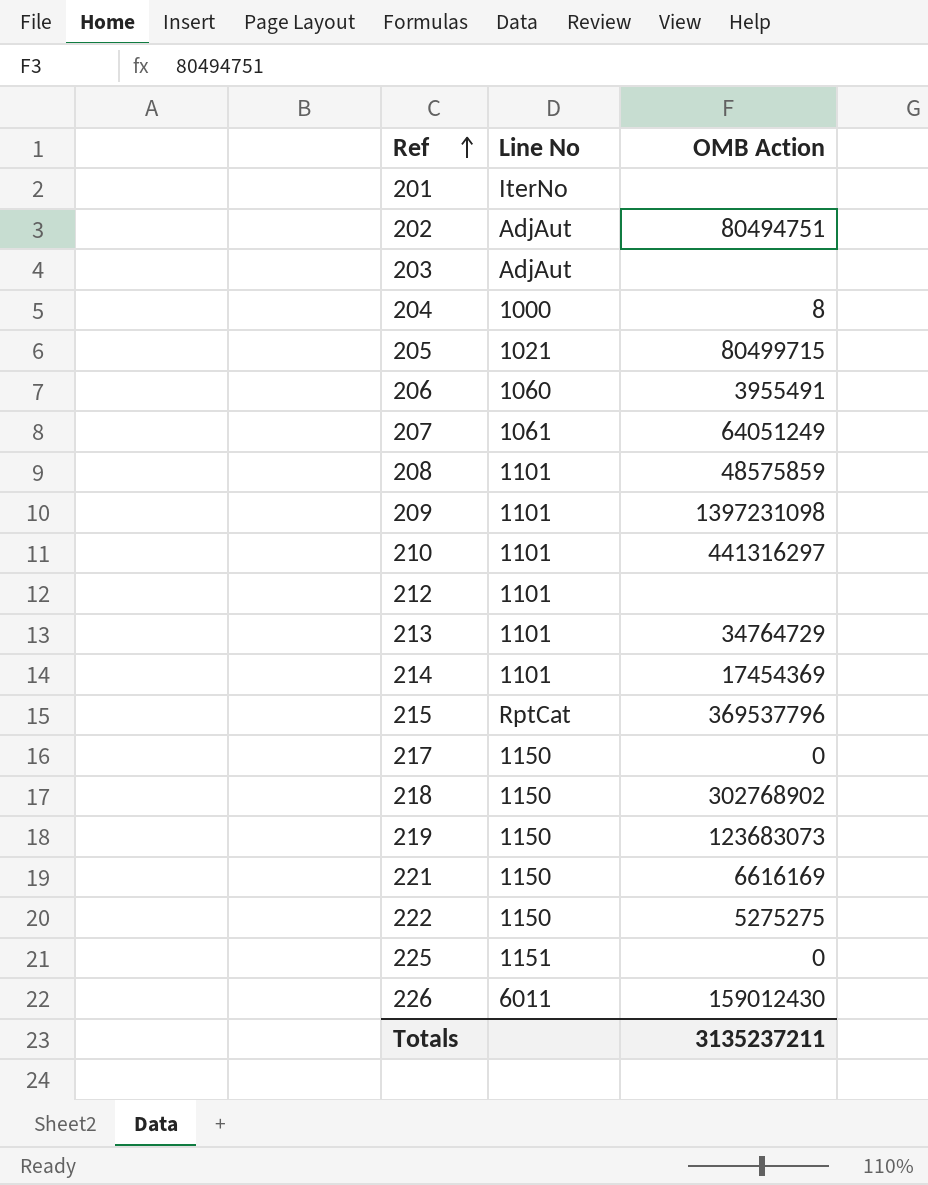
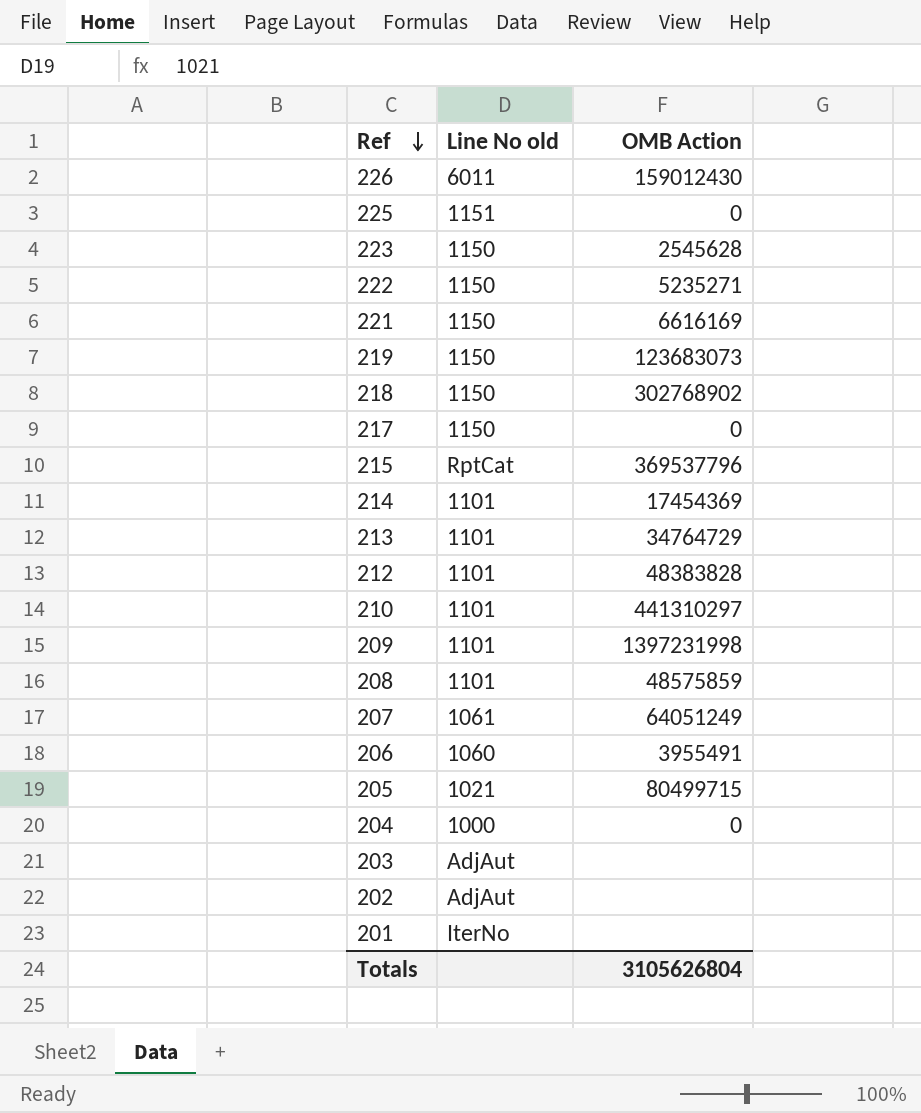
row order: Ref ascending -> Ref descending
column name: Line No -> Line No old
row 223: none -> 1150 | 2545628
222 | OMB Action: 5275275 -> 5235271
212 | OMB Action: none -> 48383828
210 | OMB Action: 441316297 -> 441310297
209 | OMB Action: 1397231098 -> 1397231998
204 | OMB Action: 8 -> 0
202 | OMB Action: 80494751 -> none
Totals | OMB Action: 3135237211 -> 3105626804

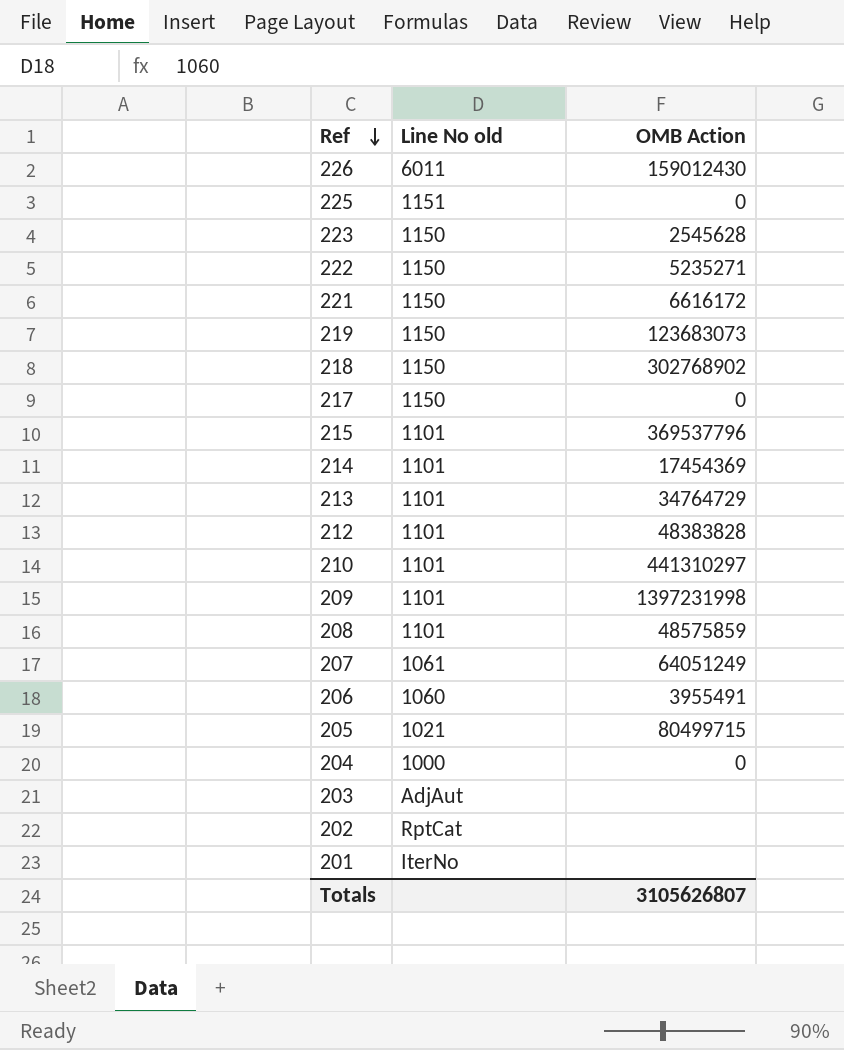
221 | OMB Action: 6616169 -> 6616172
215 | Line No old: RptCat -> 1101
202 | Line No old: AdjAut -> RptCat
Totals | OMB Action: 3105626804 -> 3105626807

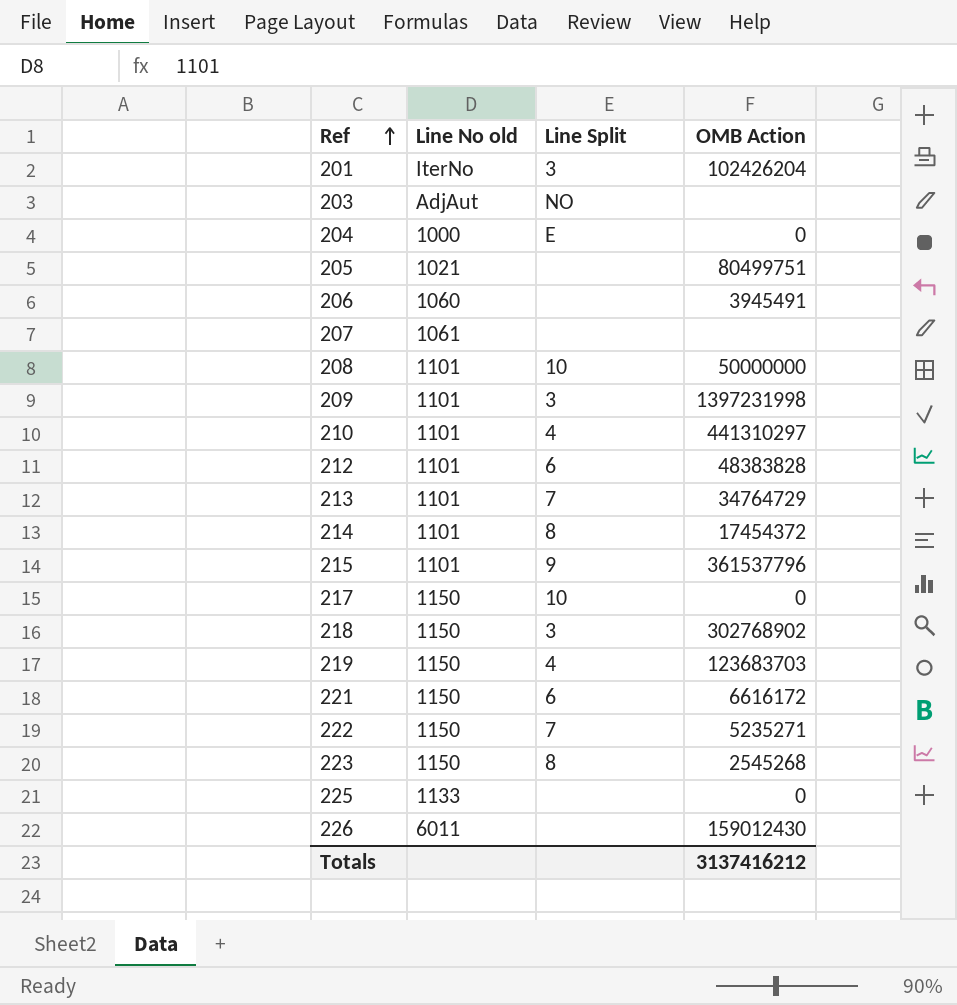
row order: Ref descending -> Ref ascending
column Line Split | position: none -> 3
row 202: RptCat | none -> none
201 | OMB Action: none -> 102426204
205 | OMB Action: 80499715 -> 80499751
206 | OMB Action: 3955491 -> 3945491
207 | OMB Action: 64051249 -> none
208 | OMB Action: 48575859 -> 50000000
214 | OMB Action: 17454369 -> 17454372
215 | OMB Action: 369537796 -> 361537796
219 | OMB Action: 123683073 -> 123683703
223 | OMB Action: 2545628 -> 2545268
225 | Line No old: 1151 -> 1133
Totals | OMB Action: 3105626807 -> 3137416212

